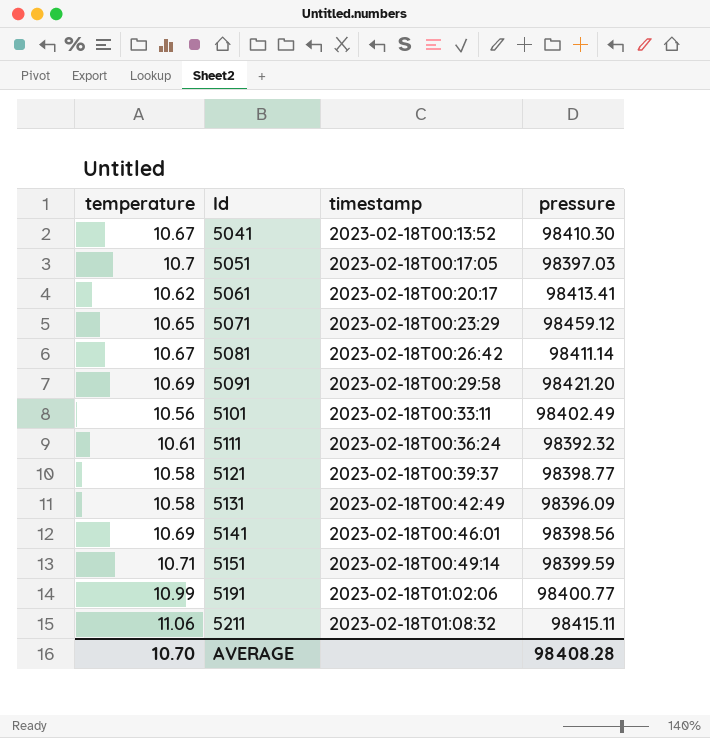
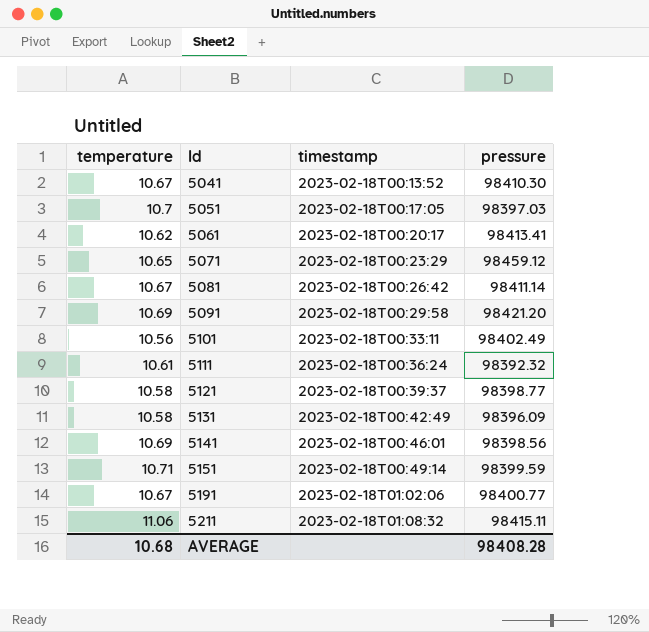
5191 | temperature: 10.99 -> 10.67
AVERAGE | temperature: 10.70 -> 10.68

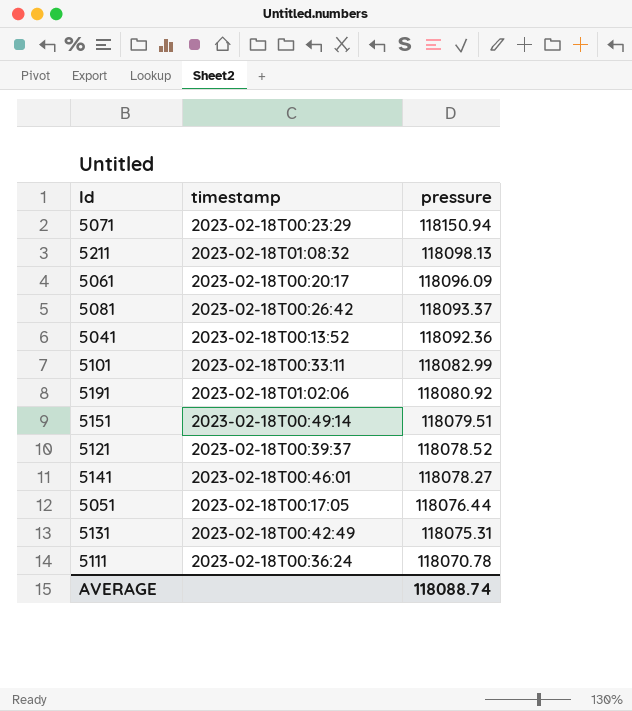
row order: Id ascending -> pressure descending
column temperature | position: 1 -> none
row 5091: 10.69 | 2023-02-18T00:29:58 | 98421.20 -> none
5071 | pressure: 98459.12 -> 118150.94
5211 | pressure: 98415.11 -> 118098.13
5061 | pressure: 98413.41 -> 118096.09
5081 | pressure: 98411.14 -> 118093.37
5041 | pressure: 98410.30 -> 118092.36
5101 | pressure: 98402.49 -> 118082.99
5191 | pressure: 98400.77 -> 118080.92
5151 | pressure: 98399.59 -> 118079.51
5121 | pressure: 98398.77 -> 118078.52
5141 | pressure: 98398.56 -> 118078.27
5051 | pressure: 98397.03 -> 118076.44
5131 | pressure: 98396.09 -> 118075.31
5111 | pressure: 98392.32 -> 118070.78
AVERAGE | pressure: 98408.28 -> 118088.74

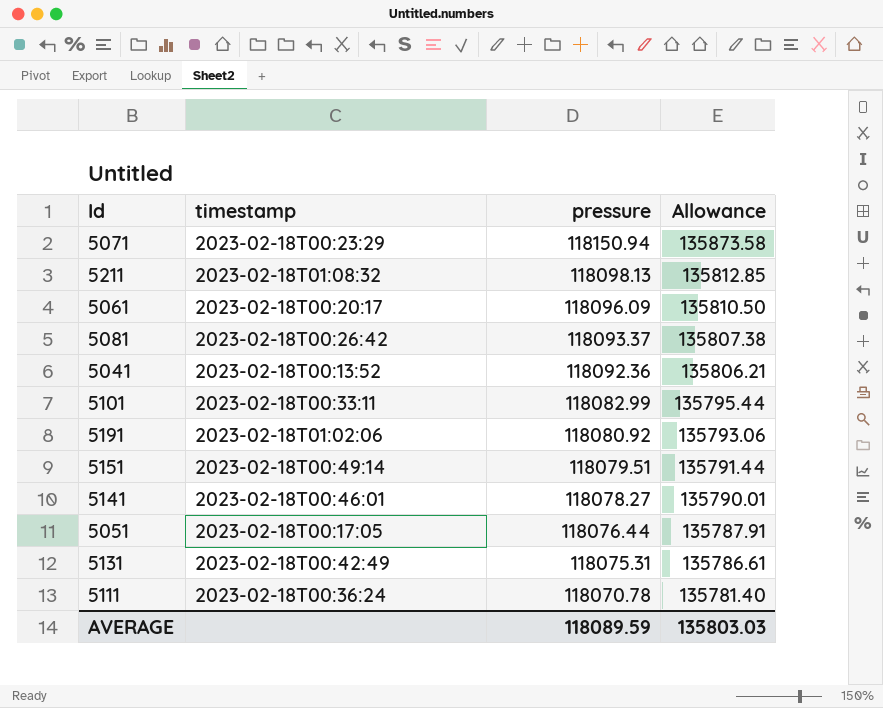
column Allowance | formula: none -> [pressure] * 1.15
row 5121: 2023-02-18T00:39:37 | 118078.52 -> none
AVERAGE | pressure: 118088.74 -> 118089.59

